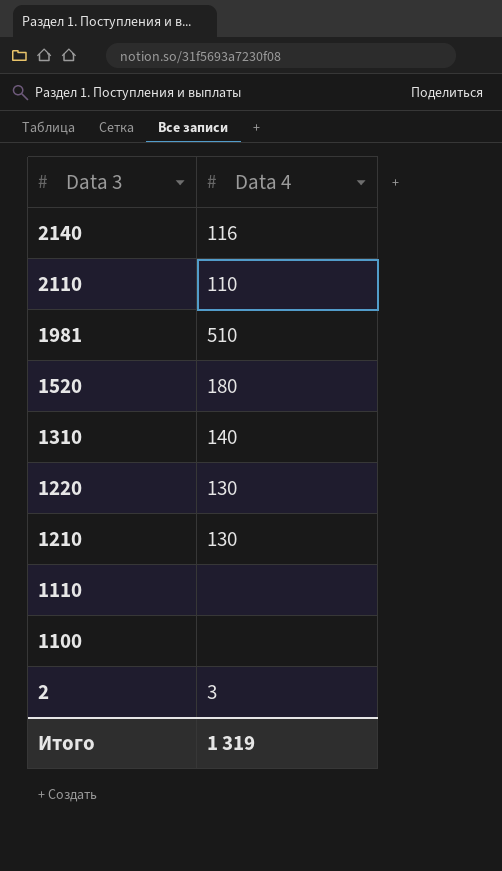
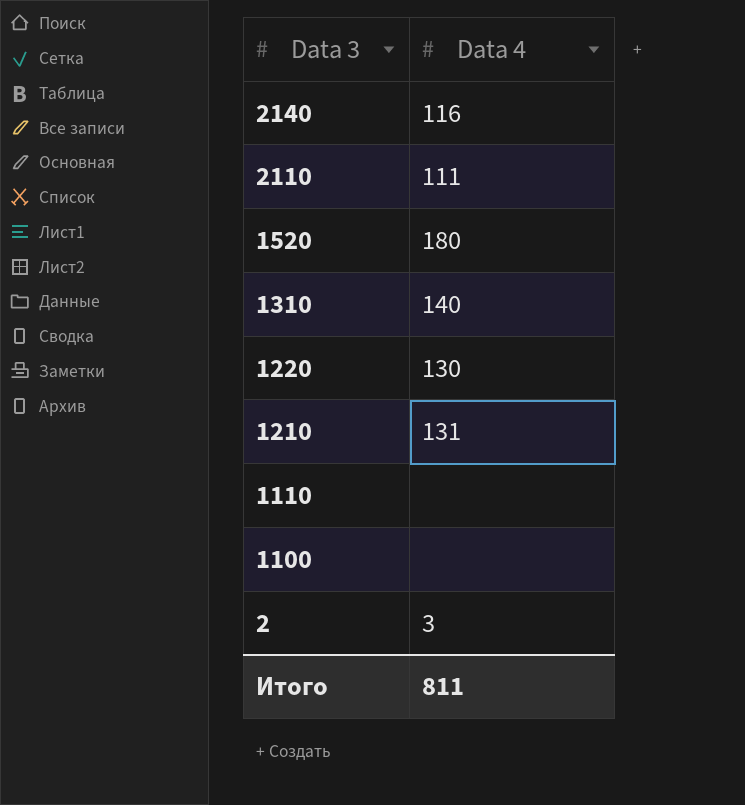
row 1981: 510 -> none
2110 | Data 4: 110 -> 111
1210 | Data 4: 130 -> 131
Итого | Data 4: 1 319 -> 811

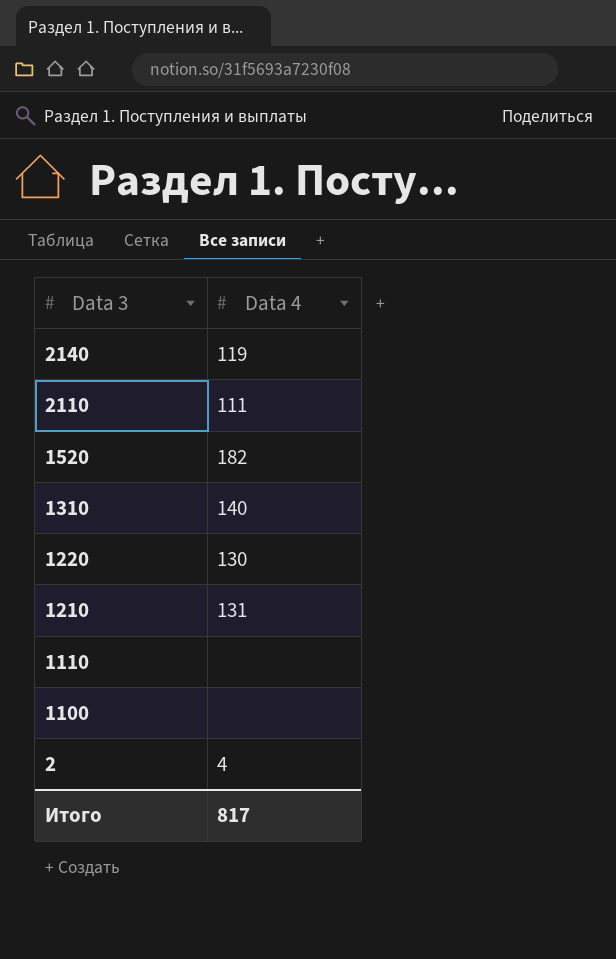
2140 | Data 4: 116 -> 119
1520 | Data 4: 180 -> 182
2 | Data 4: 3 -> 4
Итого | Data 4: 811 -> 817

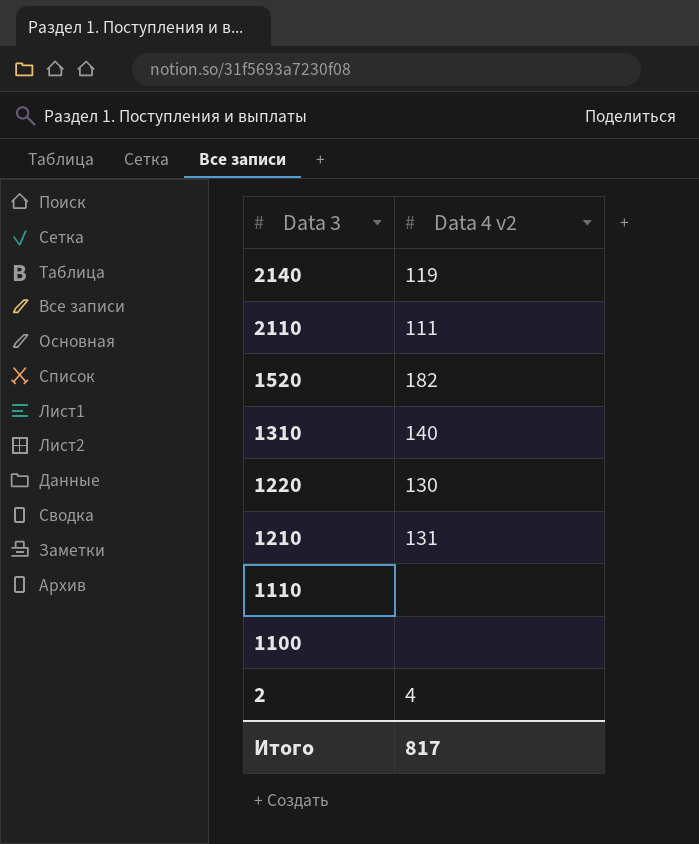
column name: Data 4 -> Data 4 v2

